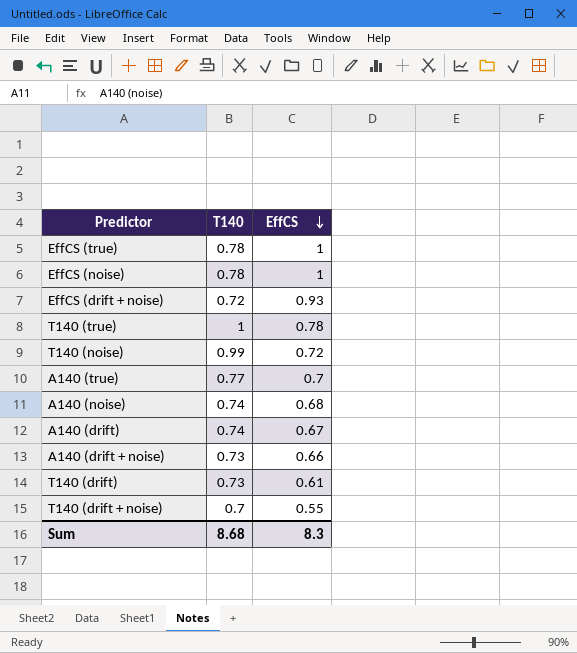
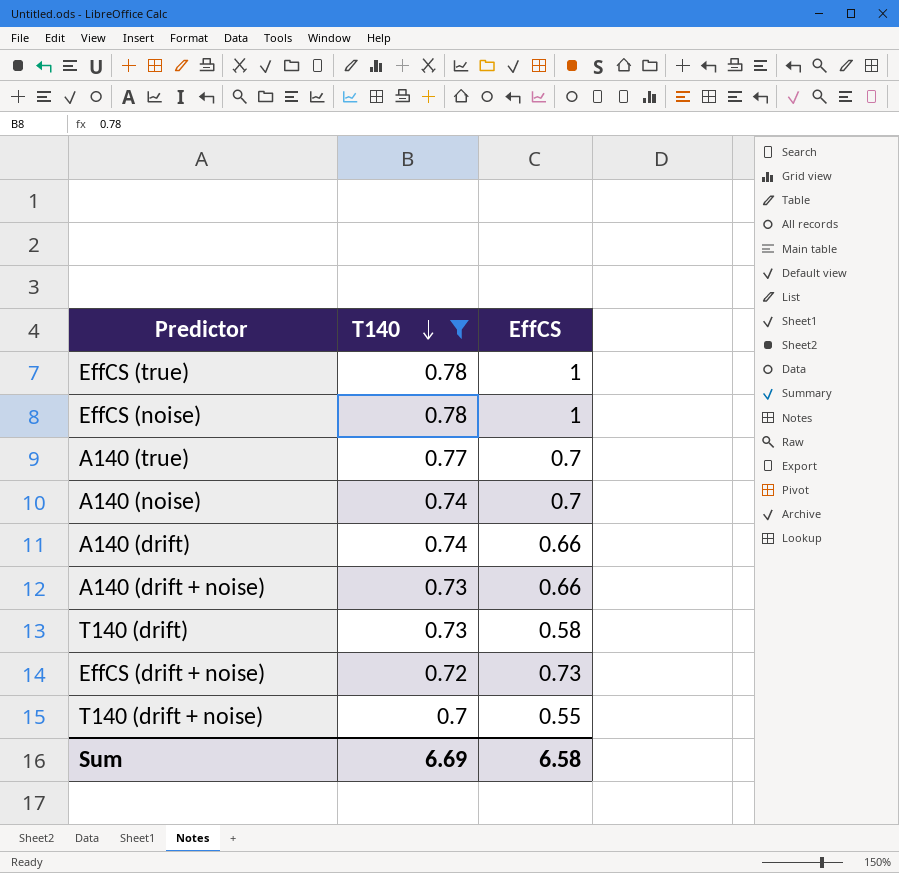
filter: none -> T140 <= 0.78
row order: EffCS descending -> T140 descending
A140 (noise) | EffCS: 0.68 -> 0.7
A140 (drift) | EffCS: 0.67 -> 0.66
T140 (drift) | EffCS: 0.61 -> 0.58
EffCS (drift + noise) | EffCS: 0.93 -> 0.73
Sum | T140: 8.68 -> 6.69
Sum | EffCS: 8.3 -> 6.58

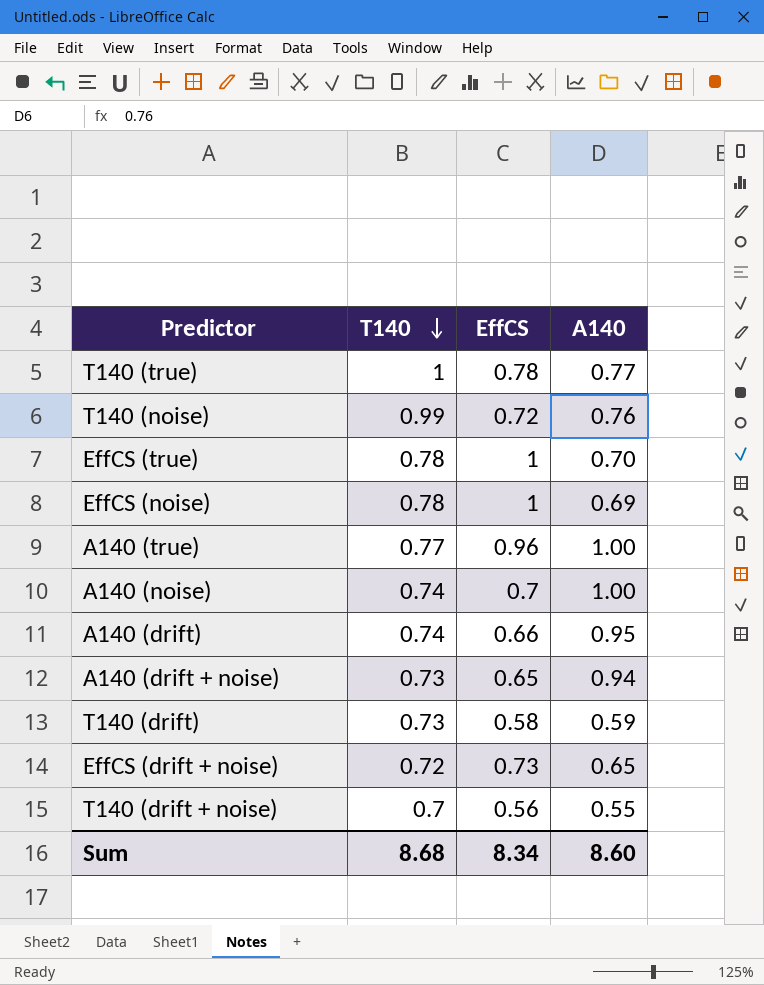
filter: T140 <= 0.78 -> none
column A140 | position: none -> 4
A140 (true) | EffCS: 0.7 -> 0.96
A140 (drift + noise) | EffCS: 0.66 -> 0.65
T140 (drift + noise) | EffCS: 0.55 -> 0.56
Sum | T140: 6.69 -> 8.68
Sum | EffCS: 6.58 -> 8.34

